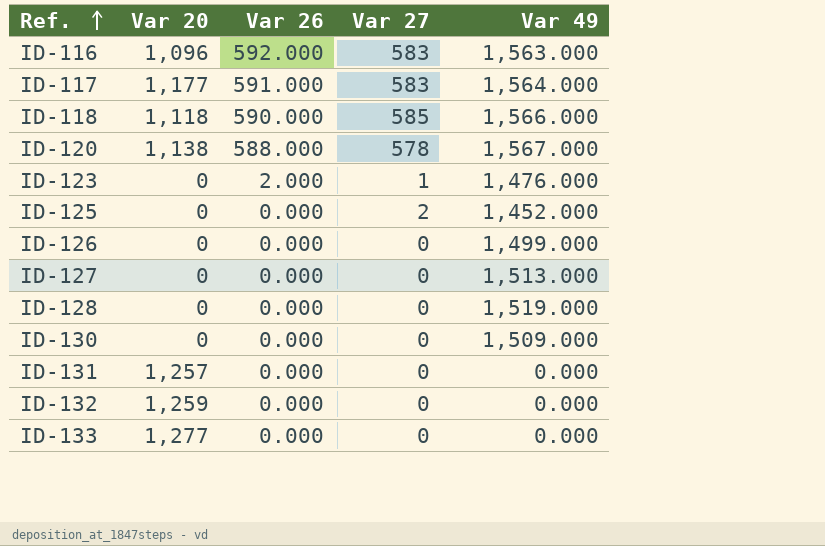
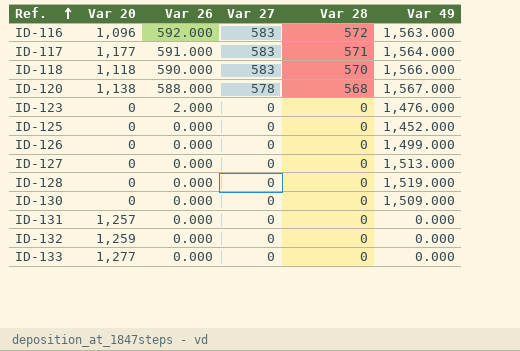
column Var 28 | position: none -> 5
ID-118 | Var 27: 585 -> 583
ID-123 | Var 27: 1 -> 0
ID-125 | Var 27: 2 -> 0

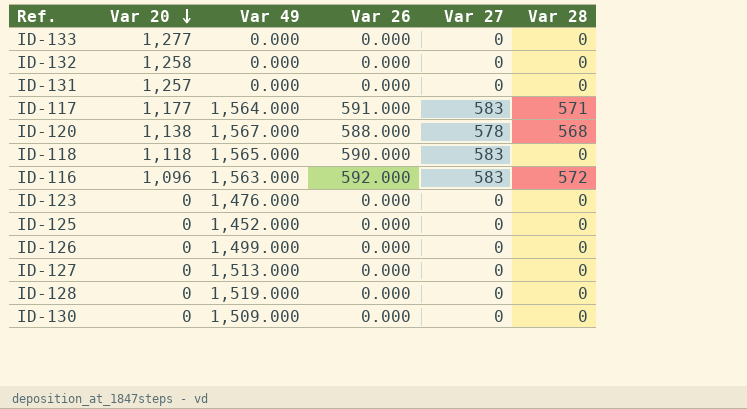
row order: Ref. ascending -> Var 20 descending
column Var 49 | position: 6 -> 3
ID-132 | Var 20: 1,259 -> 1,258
ID-118 | Var 49: 1,566.000 -> 1,565.000
ID-118 | Var 28: 570 -> 0
ID-123 | Var 26: 2.000 -> 0.000

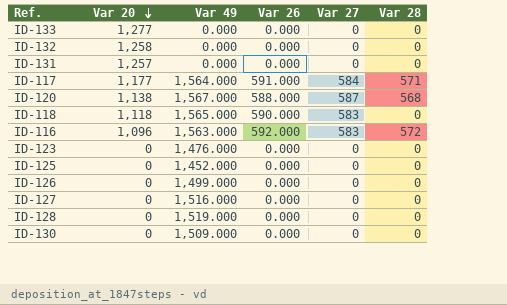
ID-117 | Var 27: 583 -> 584
ID-120 | Var 27: 578 -> 587
ID-127 | Var 49: 1,513.000 -> 1,516.000

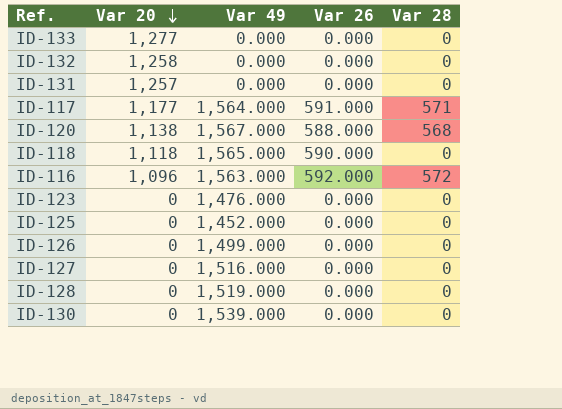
column Var 27 | position: 5 -> none
ID-130 | Var 49: 1,509.000 -> 1,539.000

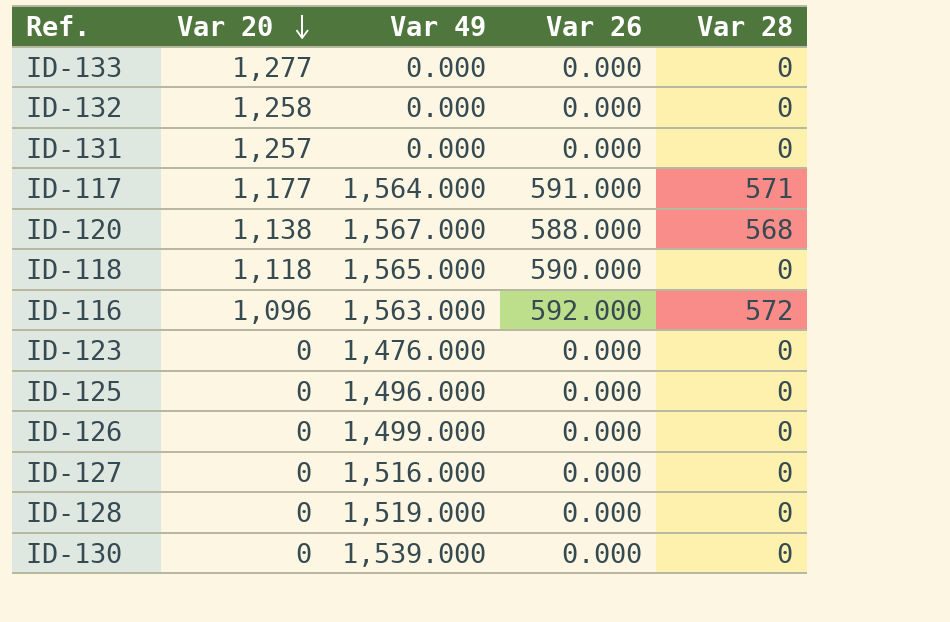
ID-125 | Var 49: 1,452.000 -> 1,496.000

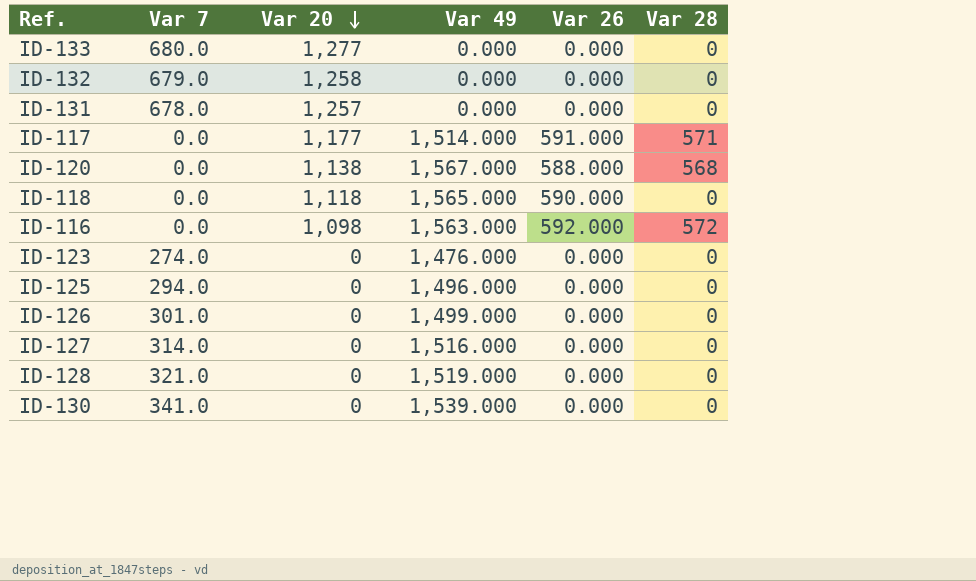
column Var 7 | position: none -> 2
ID-117 | Var 49: 1,564.000 -> 1,514.000
ID-116 | Var 20: 1,096 -> 1,098

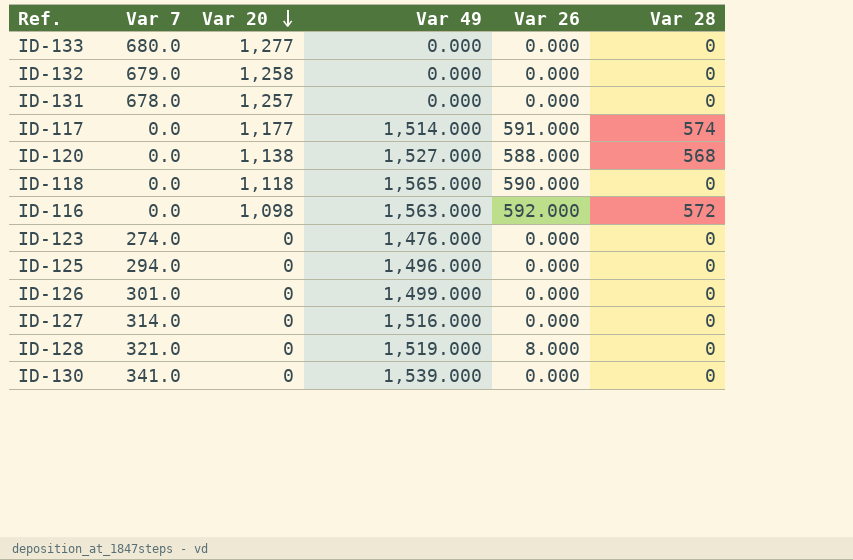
ID-117 | Var 28: 571 -> 574
ID-120 | Var 49: 1,567.000 -> 1,527.000
ID-128 | Var 26: 0.000 -> 8.000

